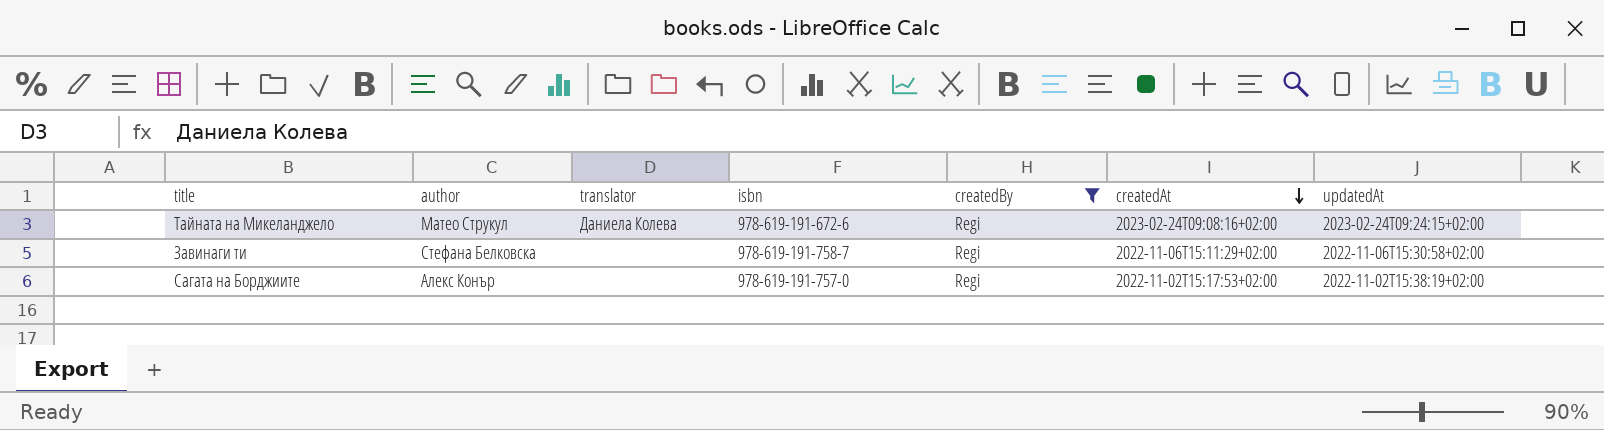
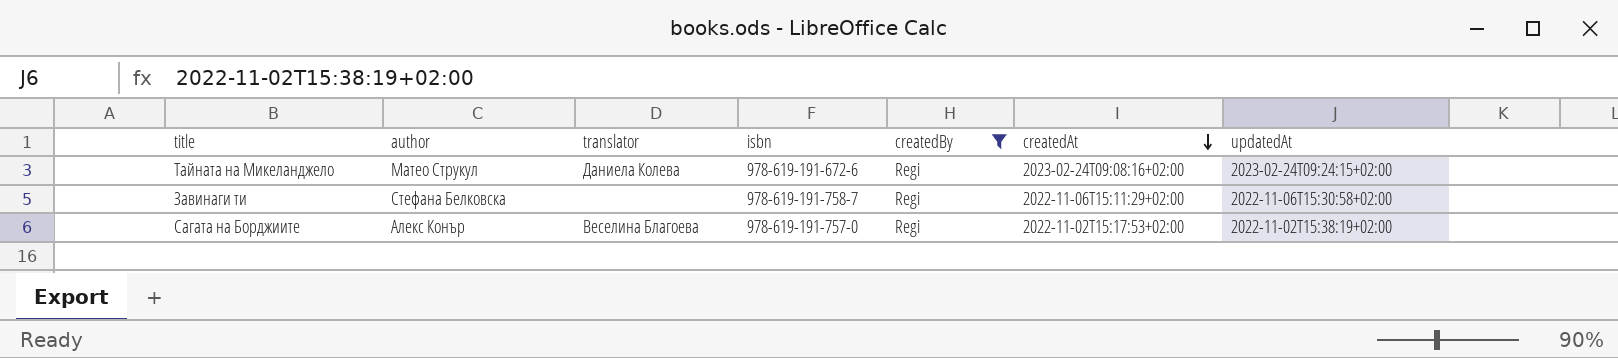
Сагата на Борджиите | translator: none -> Веселина Благоева

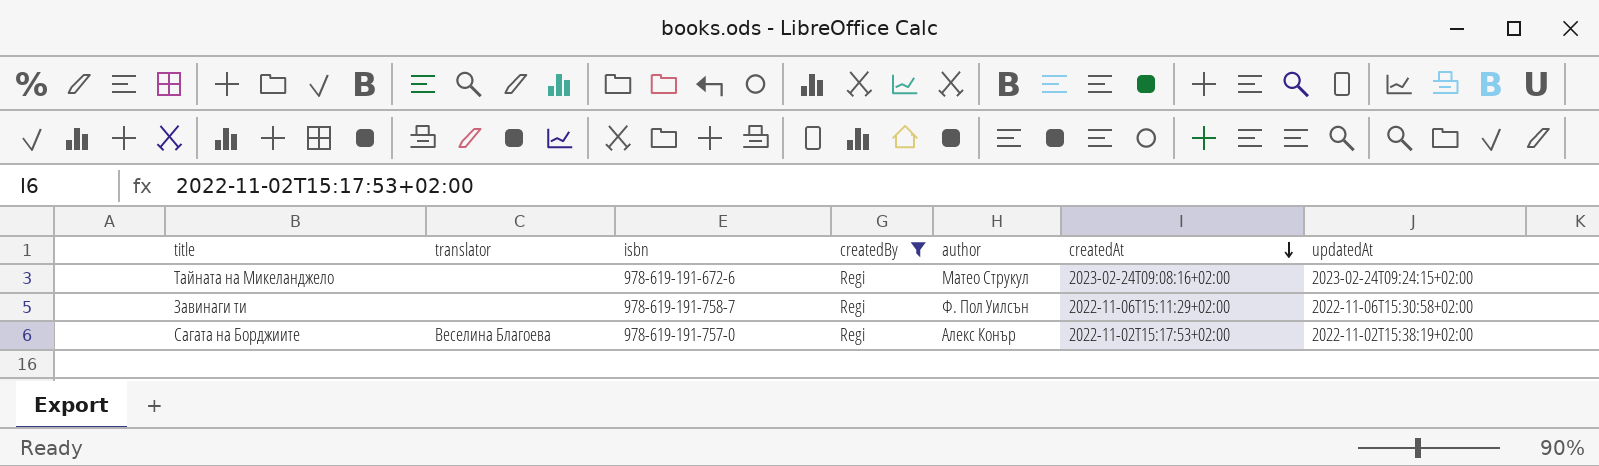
column author | position: 2 -> 5
Тайната на Микеланджело | translator: Даниела Колева -> none
Завинаги ти | author: Стефана Белковска -> Ф. Пол Уилсън

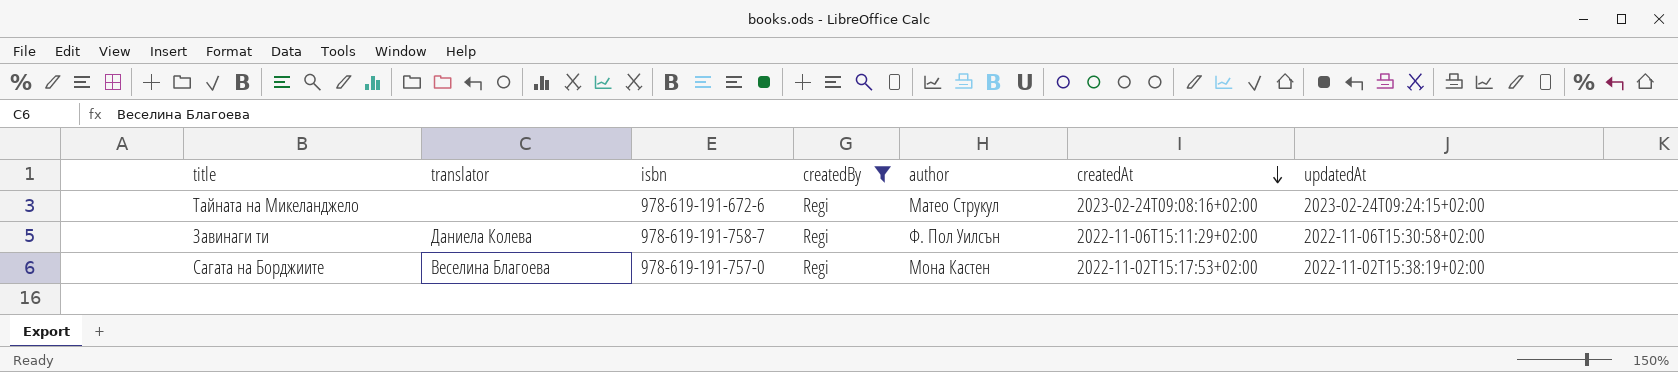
Завинаги ти | translator: none -> Даниела Колева
Сагата на Борджиите | author: Алекс Конър -> Мона Кастен

